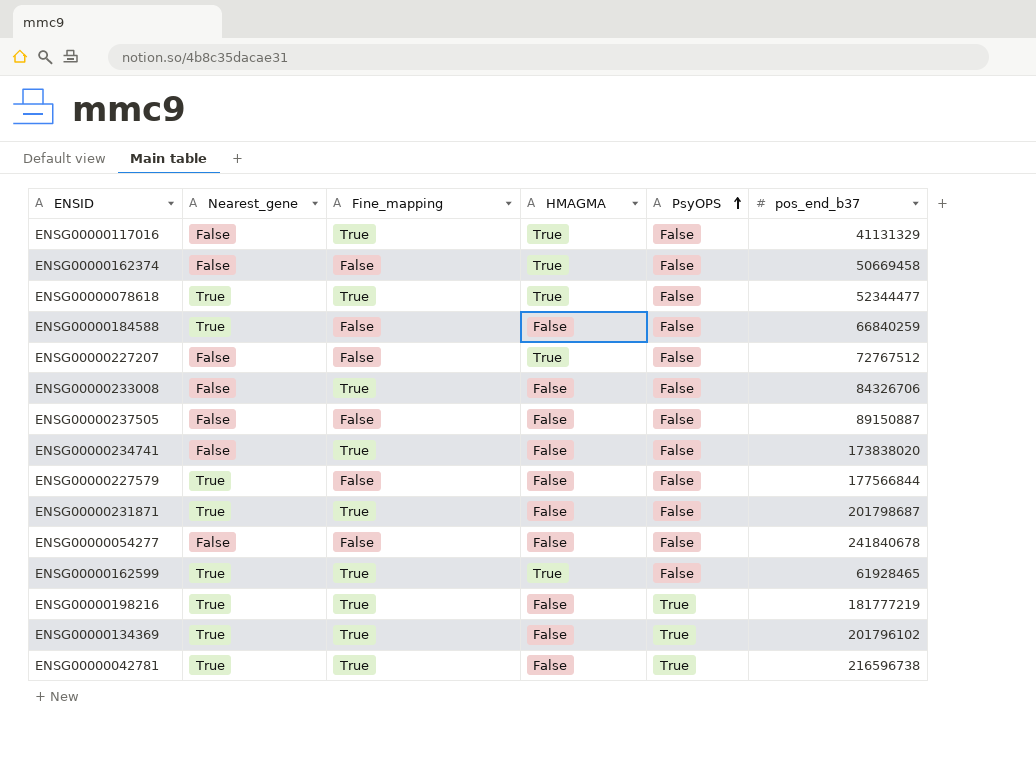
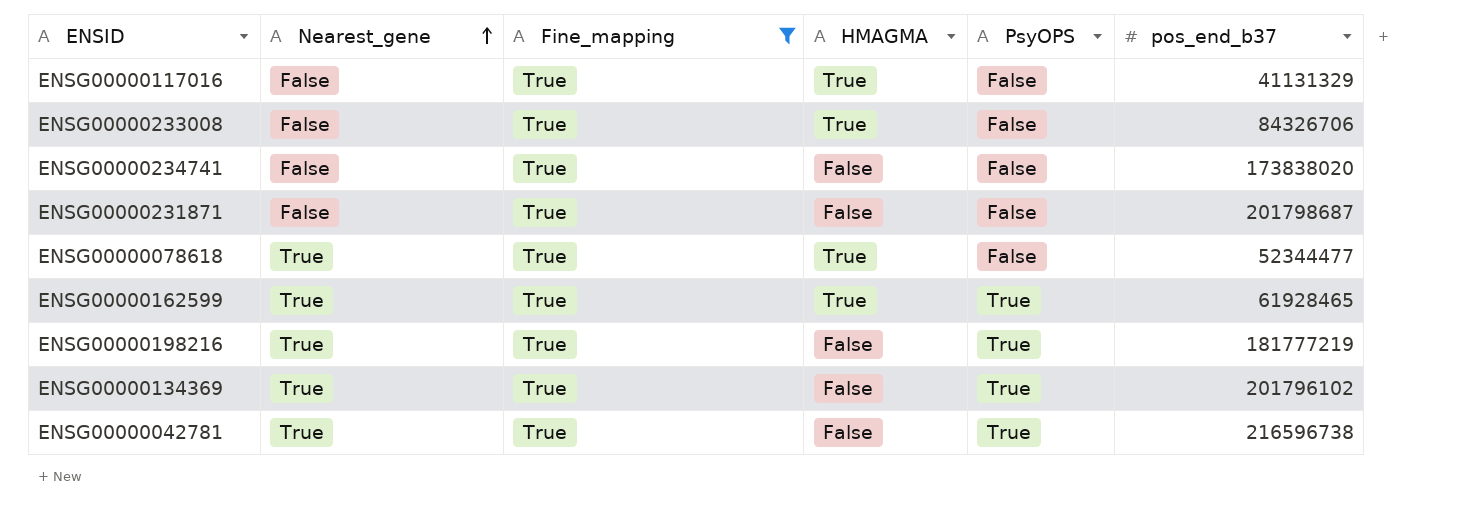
filter: none -> Fine_mapping = True
row order: PsyOPS ascending -> Nearest_gene ascending
ENSG00000233008 | HMAGMA: False -> True
ENSG00000231871 | Nearest_gene: True -> False
ENSG00000162599 | PsyOPS: False -> True

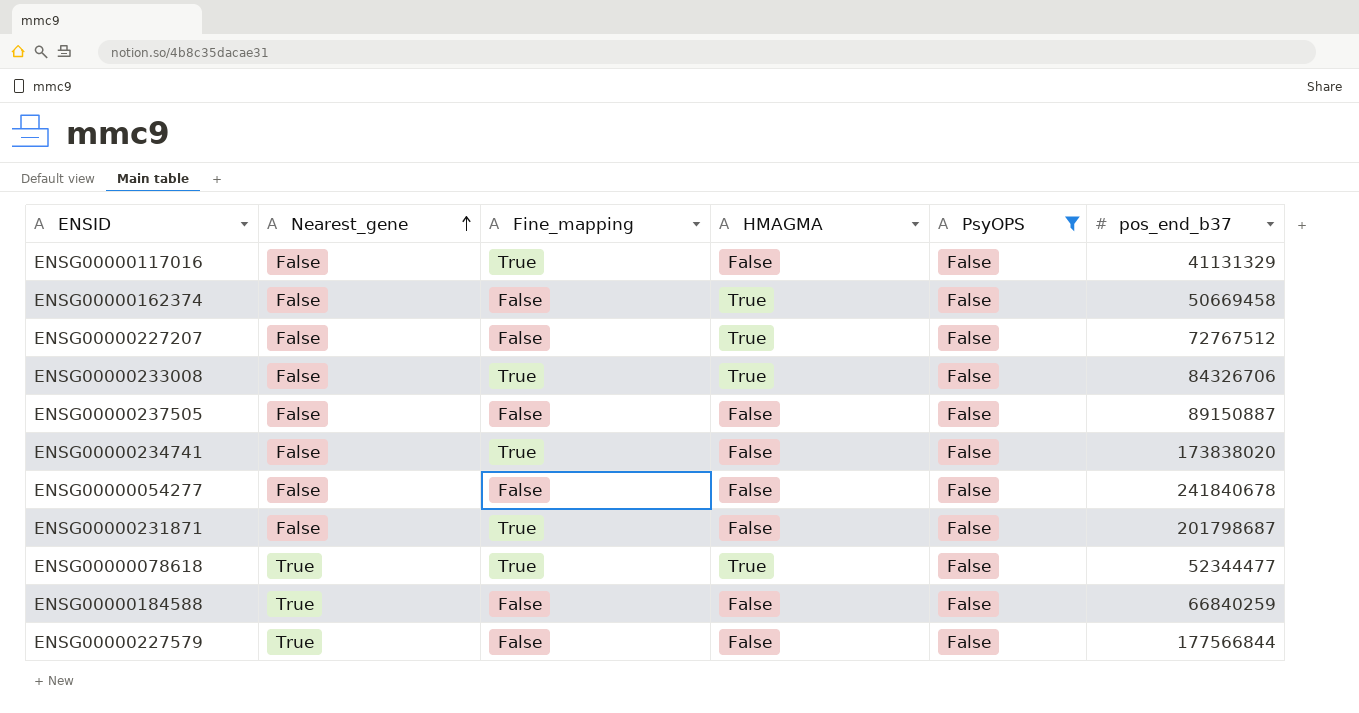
filter: Fine_mapping = True -> PsyOPS = False
ENSG00000117016 | HMAGMA: True -> False

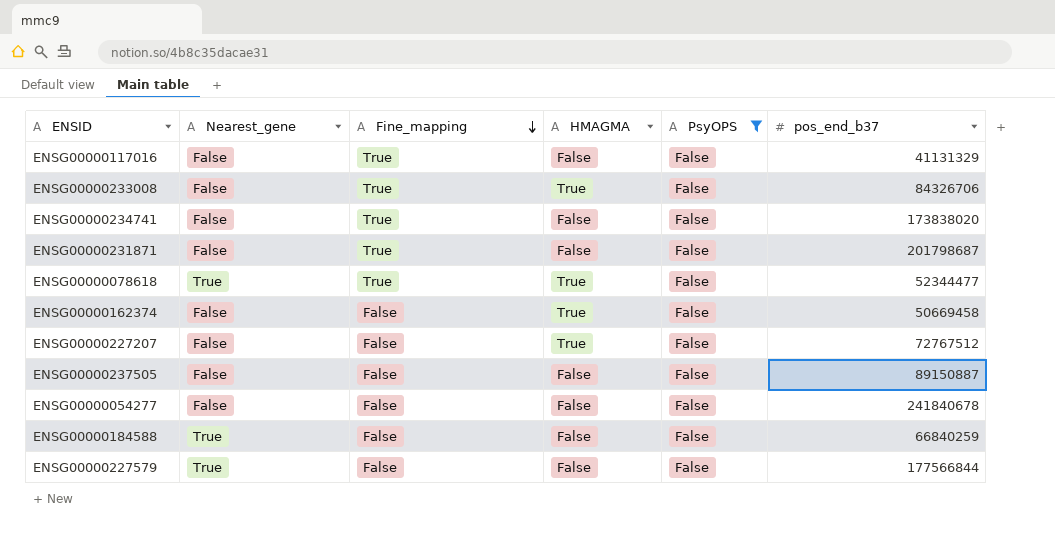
row order: Nearest_gene ascending -> Fine_mapping descending

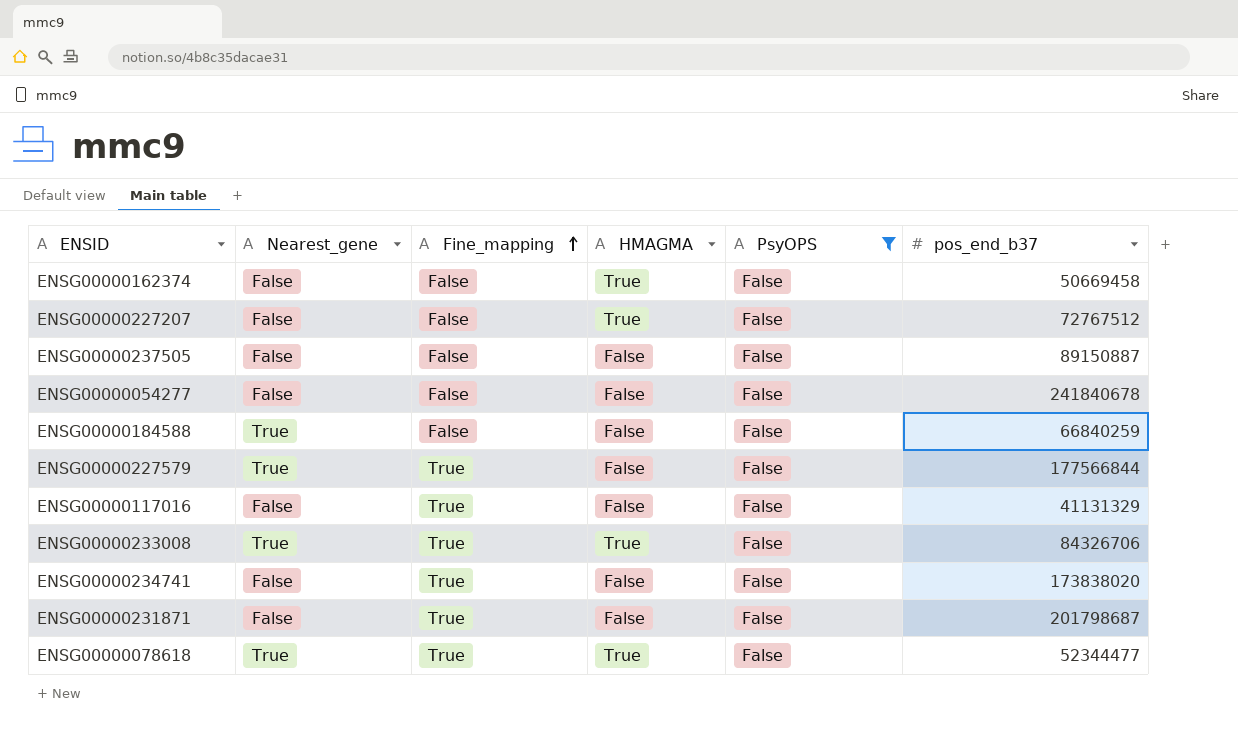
row order: Fine_mapping descending -> Fine_mapping ascending
ENSG00000227579 | Fine_mapping: False -> True
ENSG00000233008 | Nearest_gene: False -> True

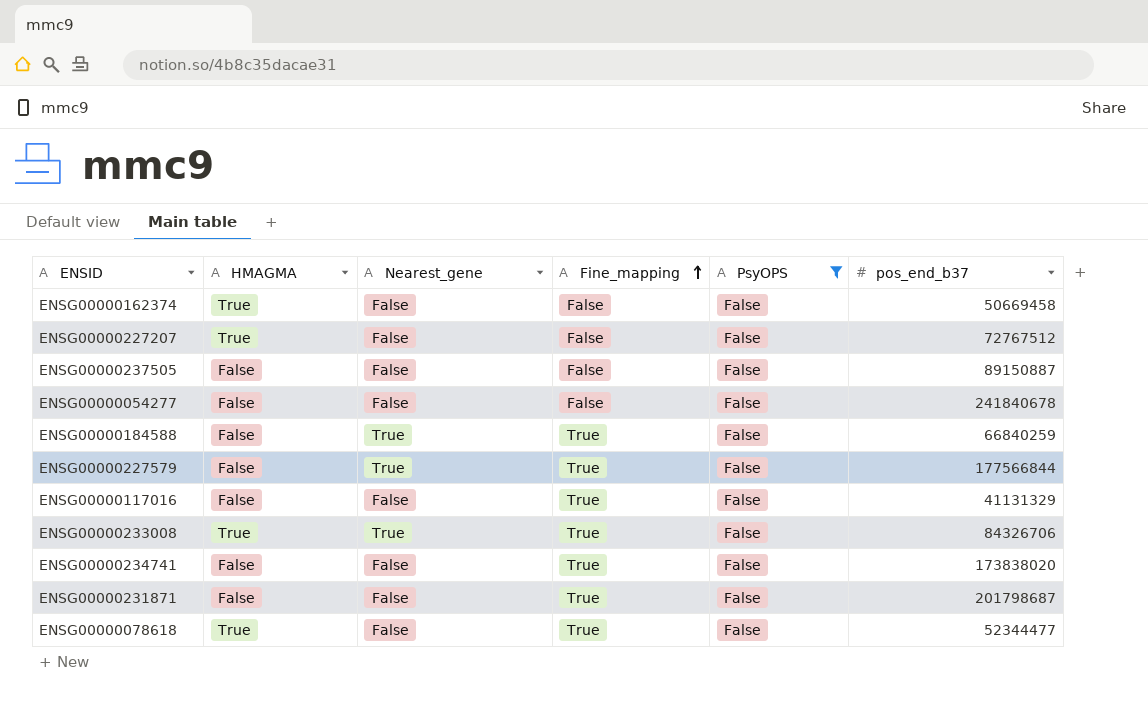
column HMAGMA | position: 4 -> 2
ENSG00000184588 | Fine_mapping: False -> True
ENSG00000078618 | Nearest_gene: True -> False

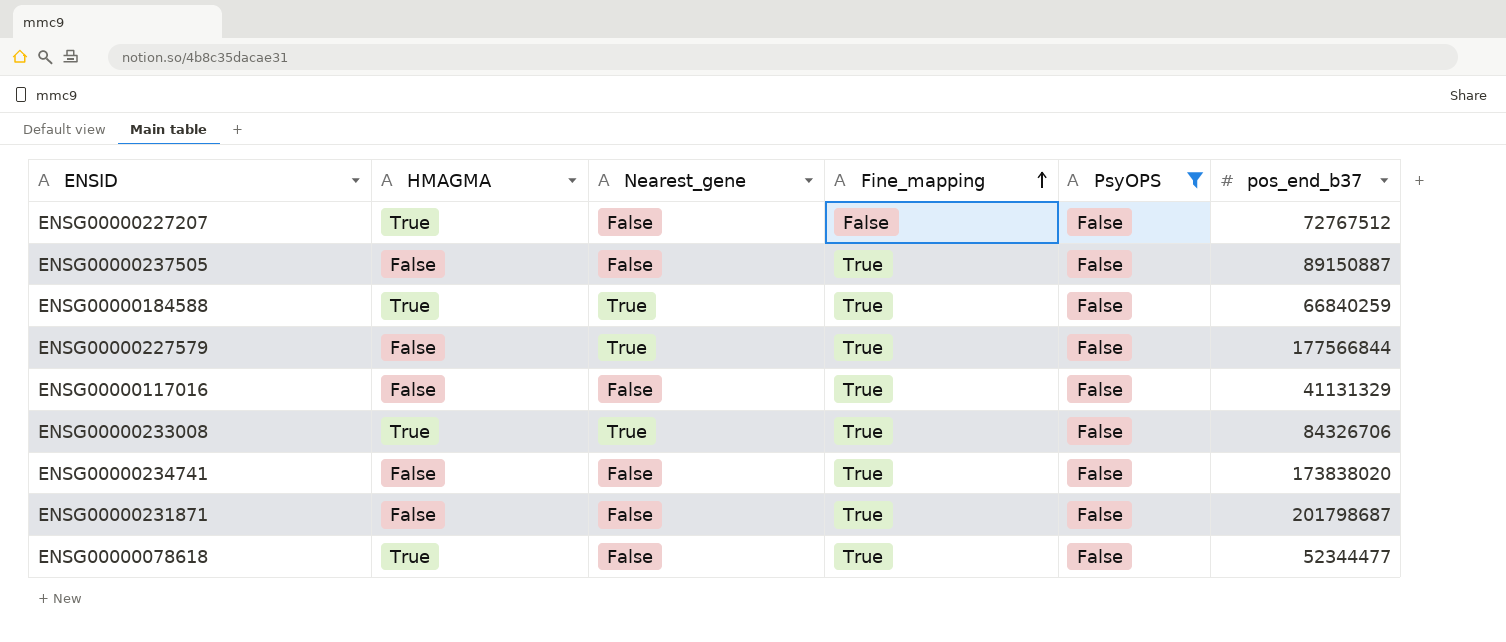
row ENSG00000162374: True | False | False | False | 50669458 -> none
row ENSG00000054277: False | False | False | False | 241840678 -> none
ENSG00000237505 | Fine_mapping: False -> True
ENSG00000184588 | HMAGMA: False -> True

